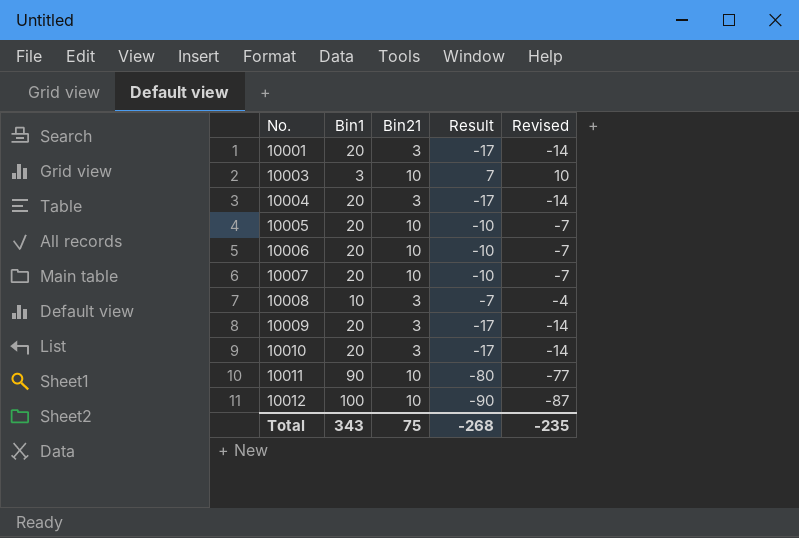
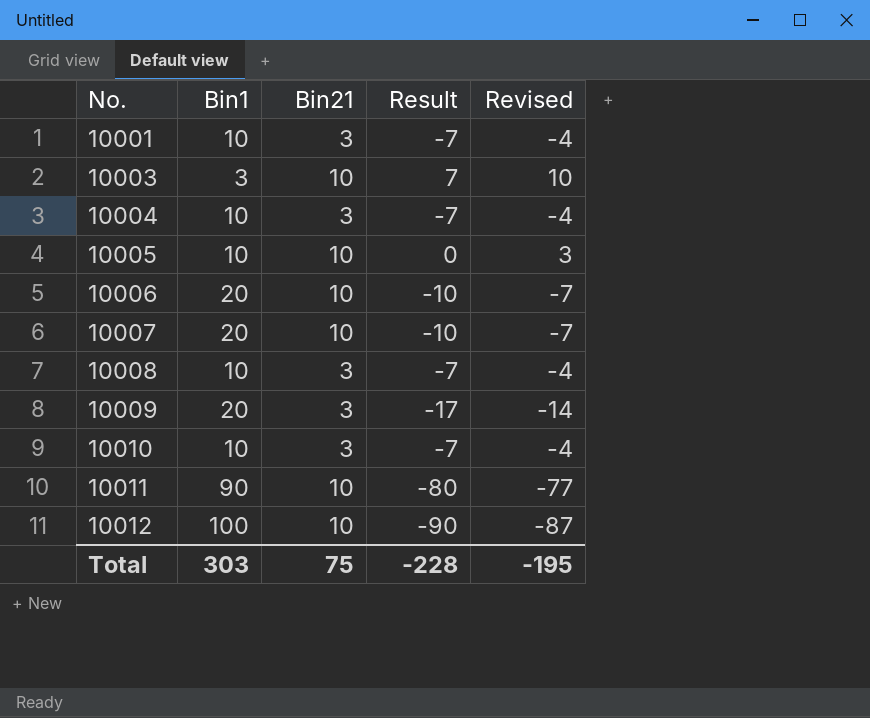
10001 | Bin1: 20 -> 10
10001 | Result: -17 -> -7
10001 | Revised: -14 -> -4
10004 | Bin1: 20 -> 10
10004 | Result: -17 -> -7
10004 | Revised: -14 -> -4
10005 | Bin1: 20 -> 10
10005 | Result: -10 -> 0
10005 | Revised: -7 -> 3
10010 | Bin1: 20 -> 10
10010 | Result: -17 -> -7
10010 | Revised: -14 -> -4
Total | Bin1: 343 -> 303
Total | Result: -268 -> -228
Total | Revised: -235 -> -195

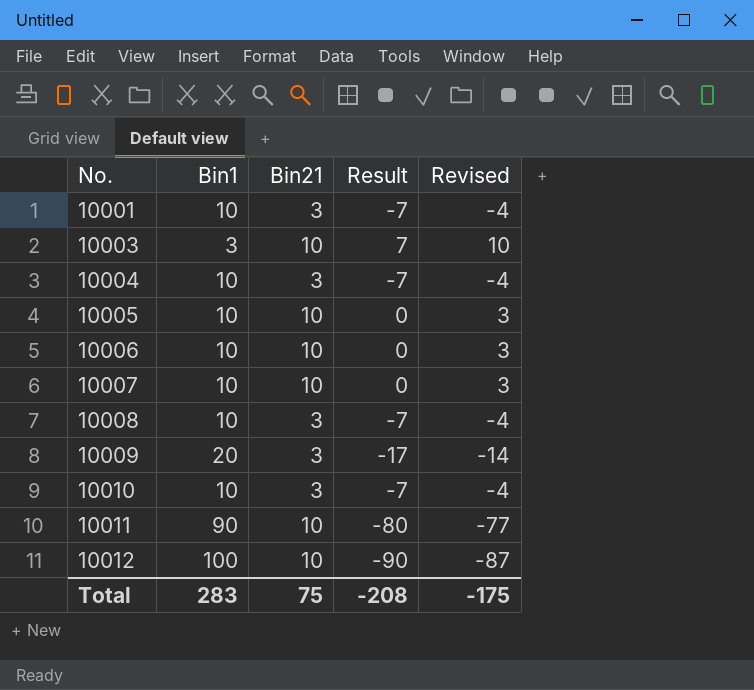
10006 | Bin1: 20 -> 10
10006 | Result: -10 -> 0
10006 | Revised: -7 -> 3
10007 | Bin1: 20 -> 10
10007 | Result: -10 -> 0
10007 | Revised: -7 -> 3
Total | Bin1: 303 -> 283
Total | Result: -228 -> -208
Total | Revised: -195 -> -175

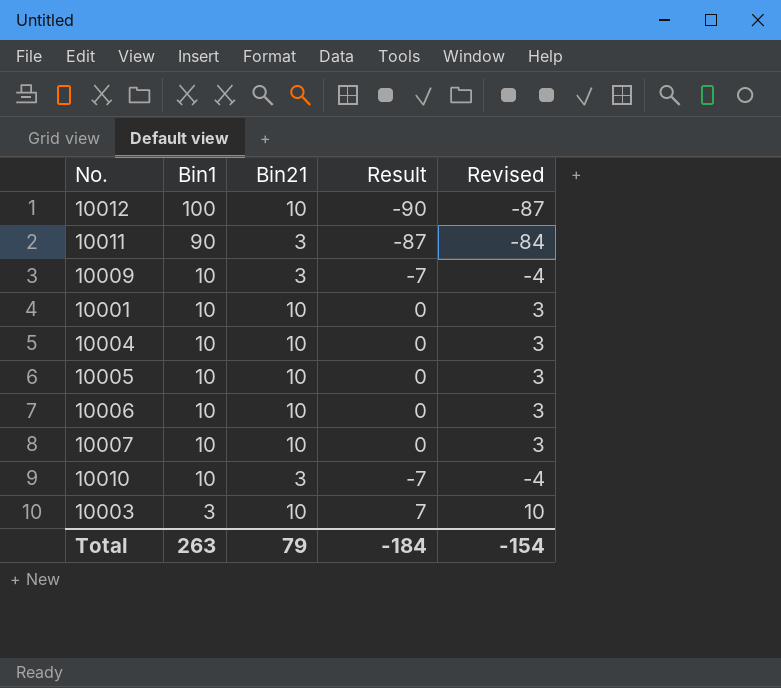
row order: No. ascending -> Bin1 descending
row 10008: 10 | 3 | -7 | -4 -> none
10011 | Bin21: 10 -> 3
10011 | Result: -80 -> -87
10011 | Revised: -77 -> -84
10009 | Bin1: 20 -> 10
10009 | Result: -17 -> -7
10009 | Revised: -14 -> -4
10001 | Bin21: 3 -> 10
10001 | Result: -7 -> 0
10001 | Revised: -4 -> 3
10004 | Bin21: 3 -> 10
10004 | Result: -7 -> 0
10004 | Revised: -4 -> 3
Total | Bin1: 283 -> 263
Total | Bin21: 75 -> 79
Total | Result: -208 -> -184
Total | Revised: -175 -> -154

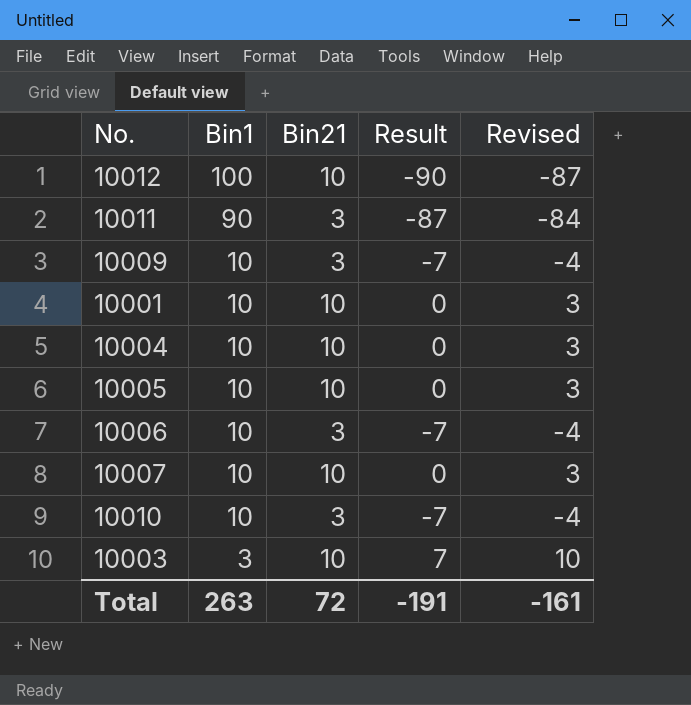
10006 | Bin21: 10 -> 3
10006 | Result: 0 -> -7
10006 | Revised: 3 -> -4
Total | Bin21: 79 -> 72
Total | Result: -184 -> -191
Total | Revised: -154 -> -161

